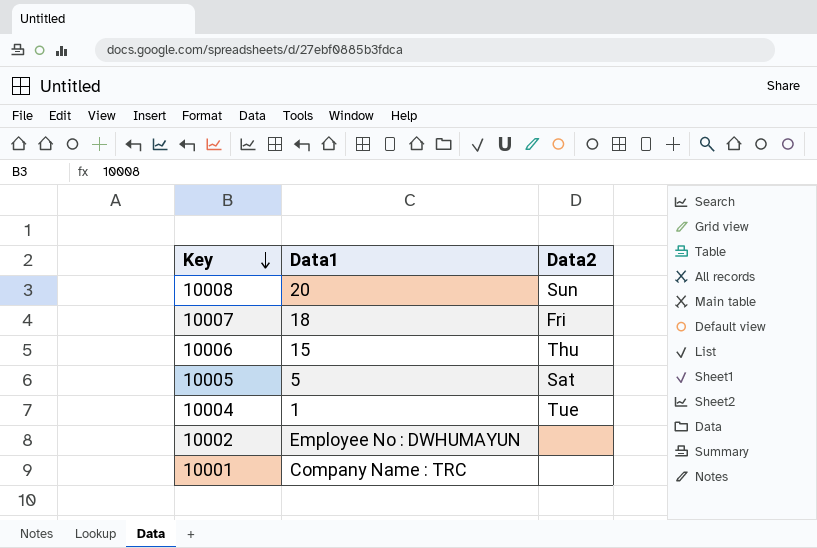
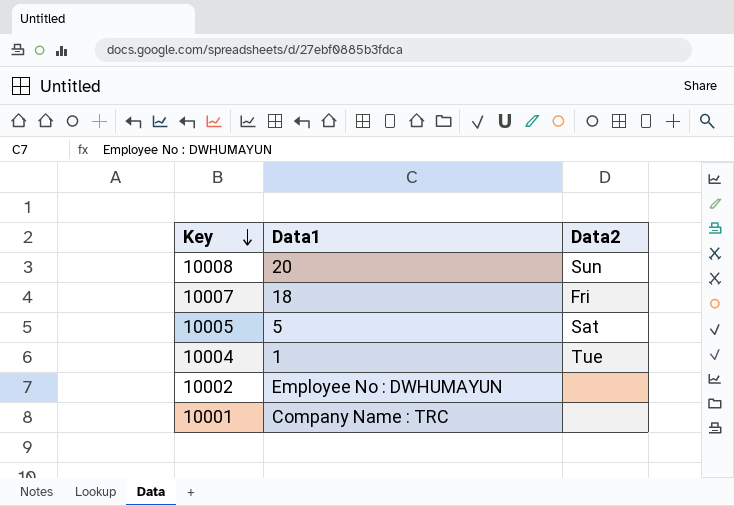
row 10006: 15 | Thu -> none

